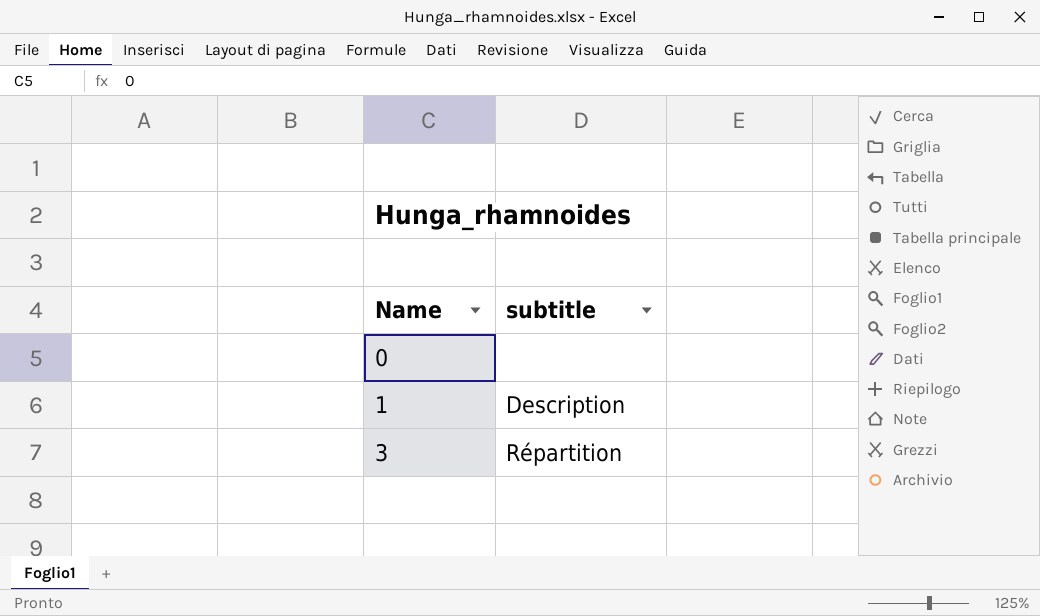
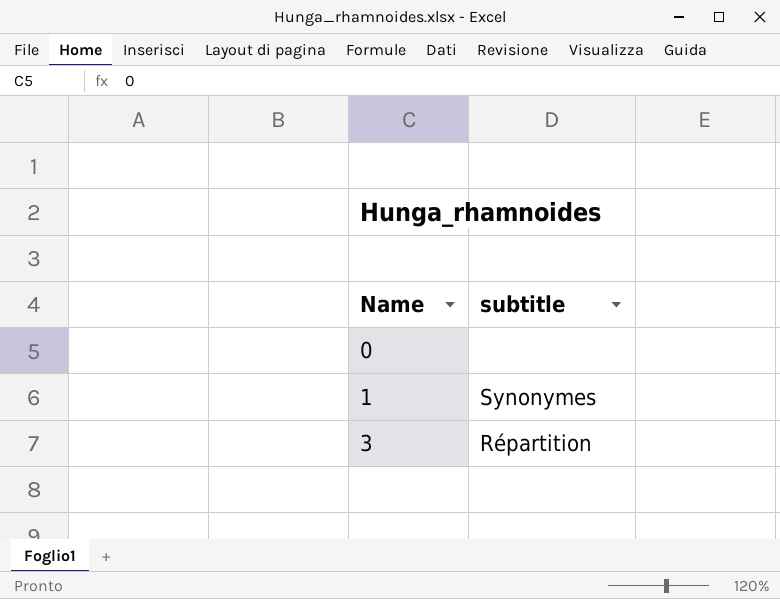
1 | subtitle: Description -> Synonymes

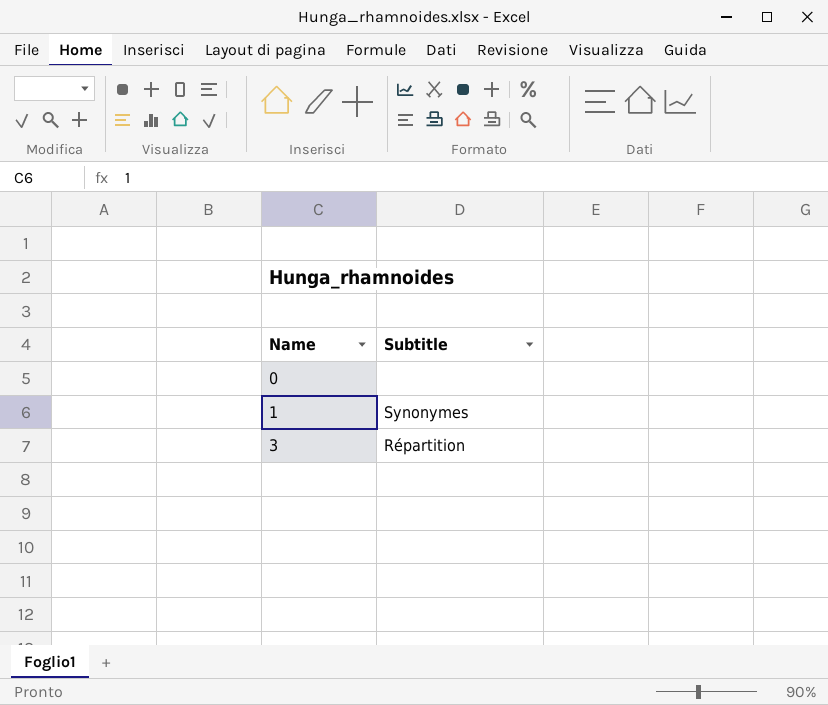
column name: subtitle -> Subtitle

